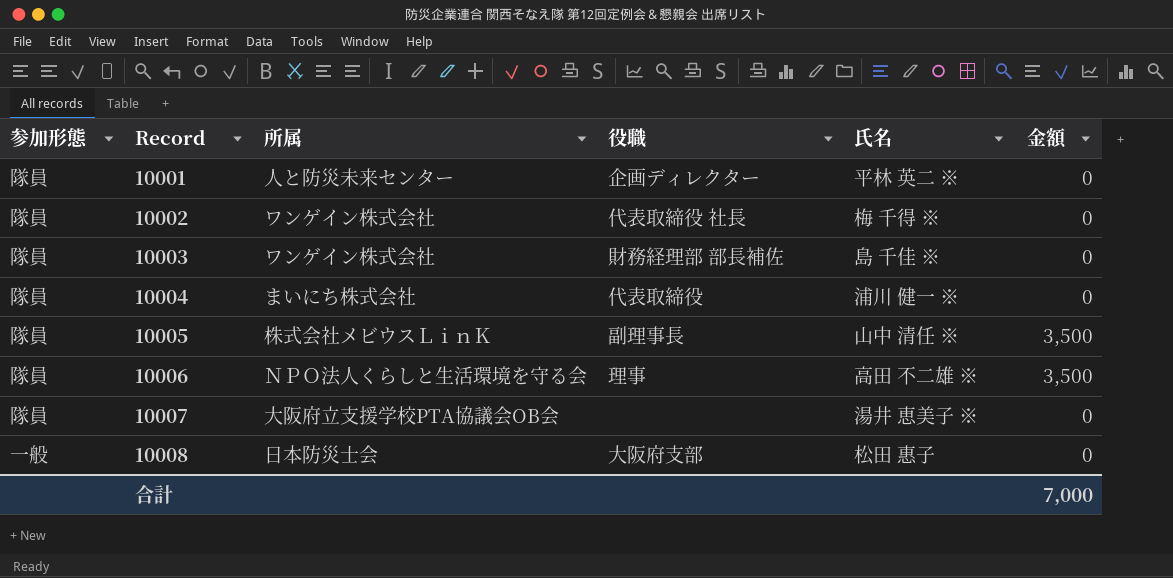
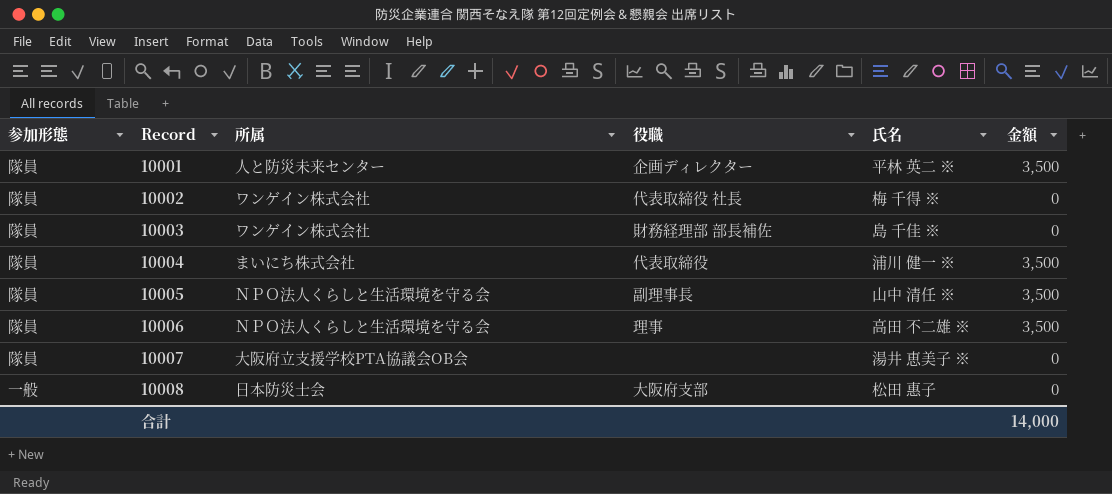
10001 | 金額: 0 -> 3,500
10004 | 金額: 0 -> 3,500
10005 | 所属: 株式会社メビウスＬｉｎＫ -> ＮＰＯ法人くらしと生活環境を守る会
合計 | 金額: 7,000 -> 14,000

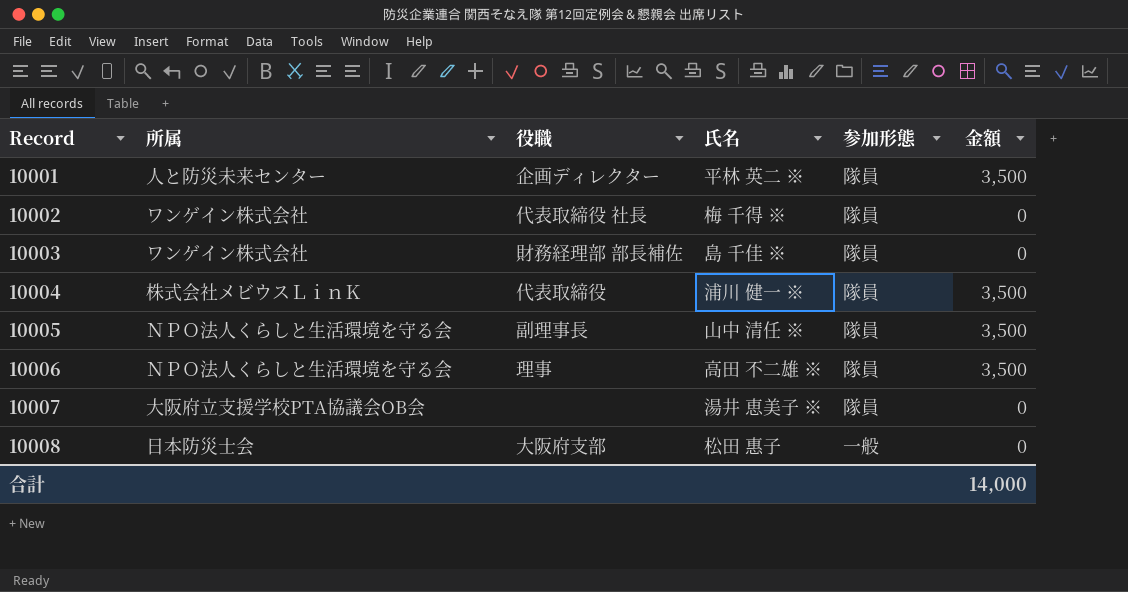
column 参加形態 | position: 1 -> 5
10004 | 所属: まいにち株式会社 -> 株式会社メビウスＬｉｎＫ

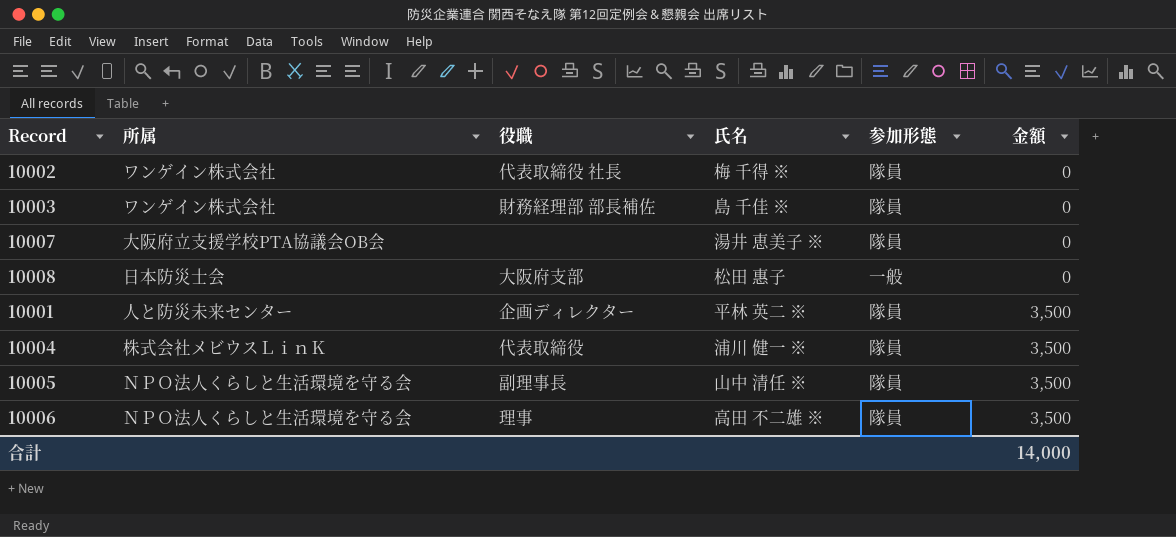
row order: Record ascending -> 金額 ascending

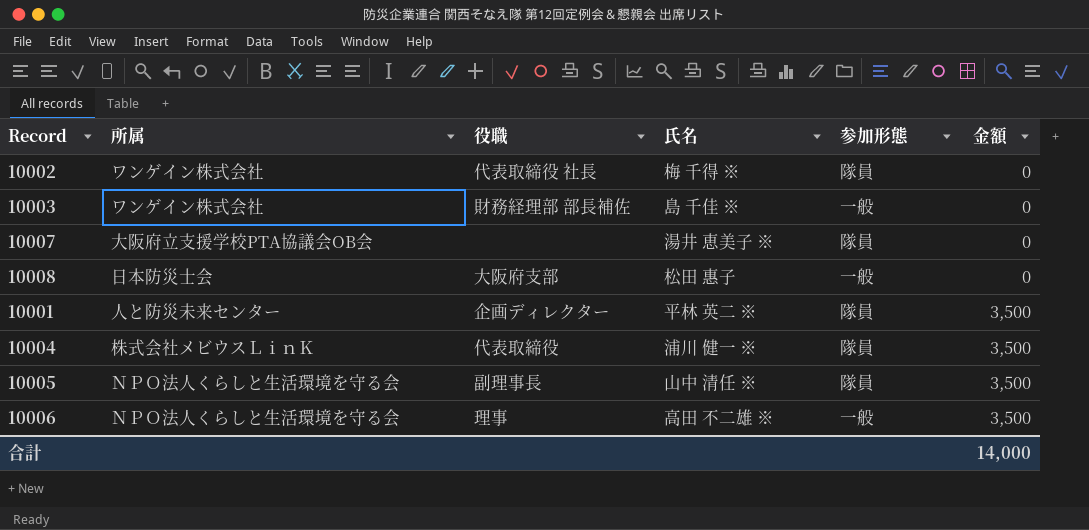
10003 | 参加形態: 隊員 -> 一般
10006 | 参加形態: 隊員 -> 一般

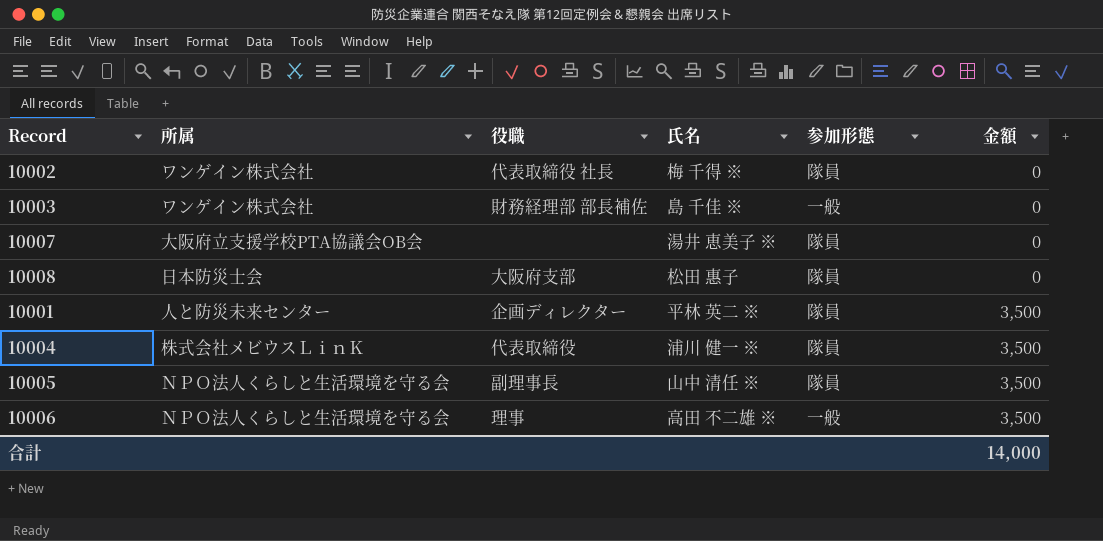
10008 | 参加形態: 一般 -> 隊員

